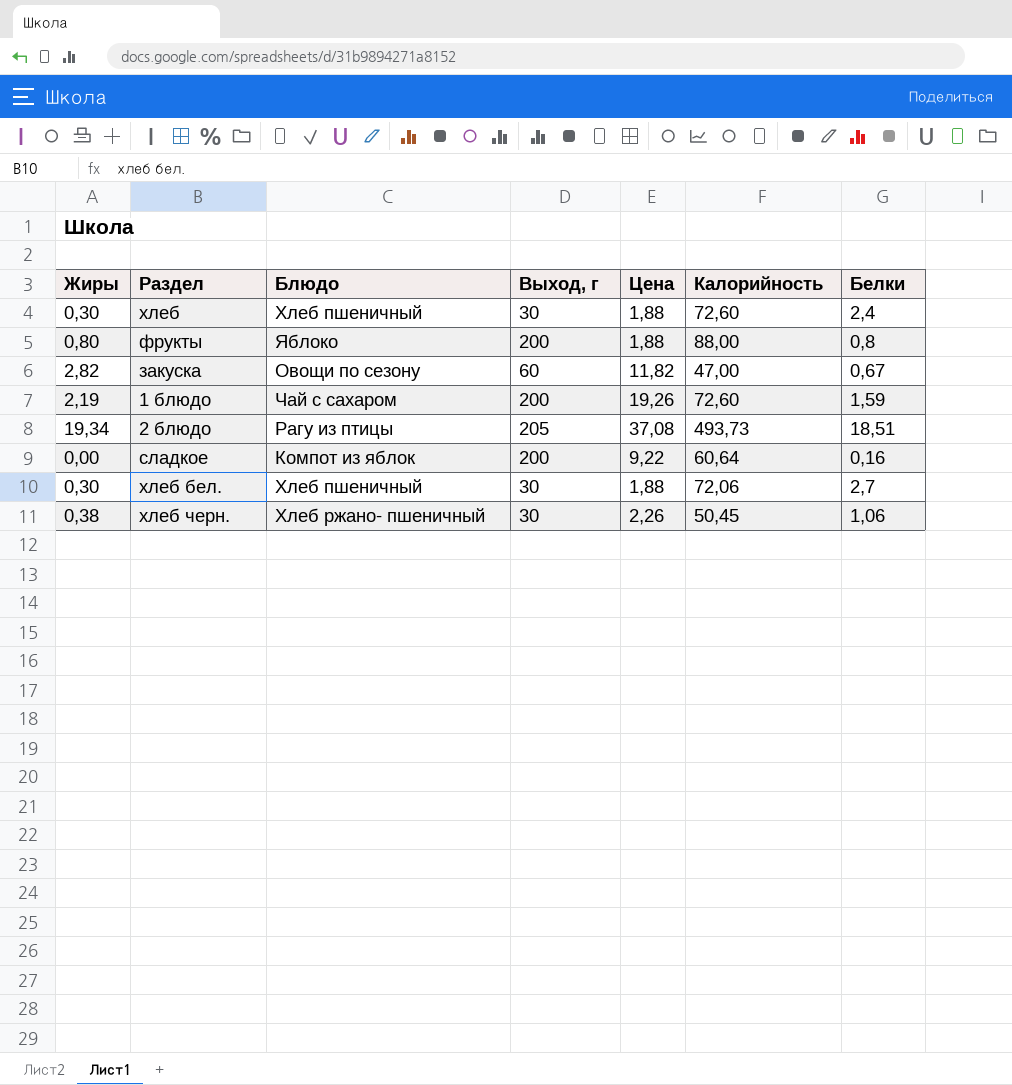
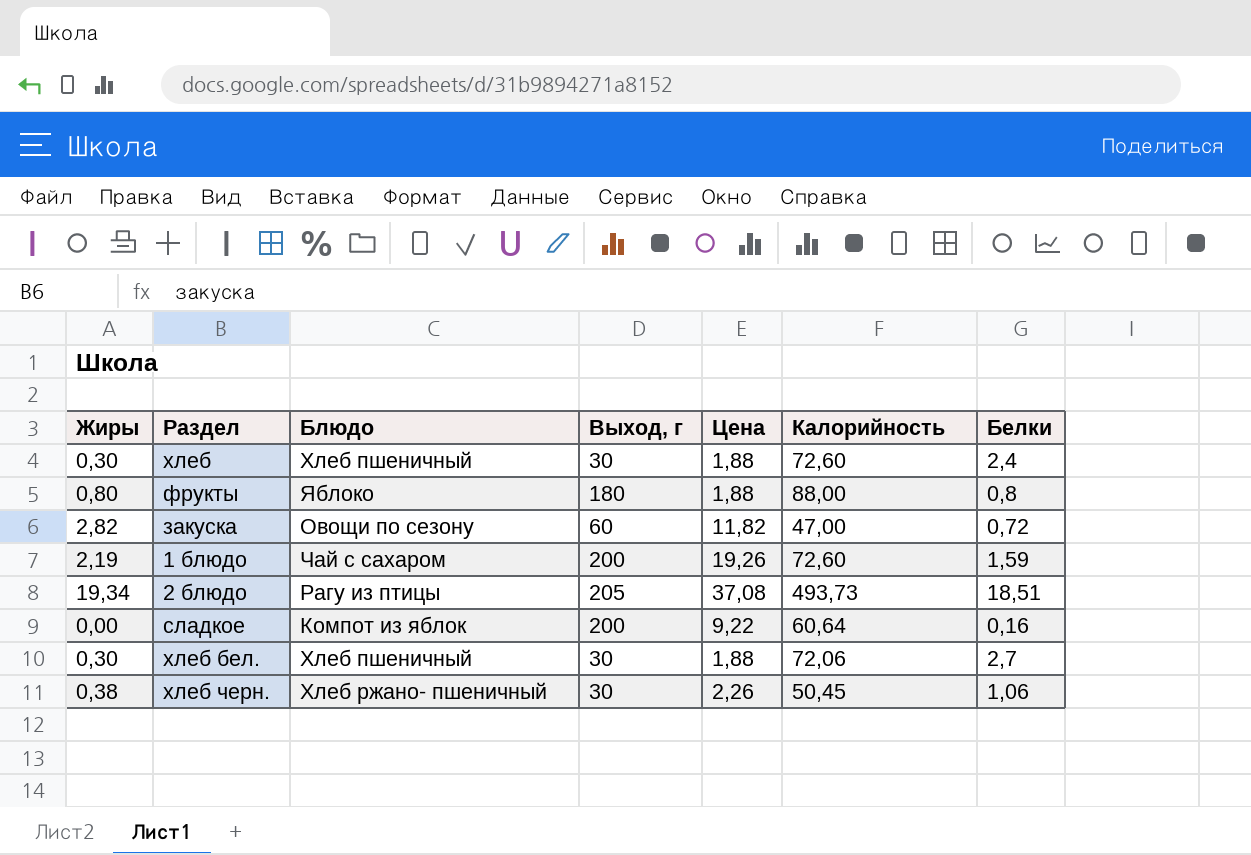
фрукты | Выход, г: 200 -> 180
закуска | Белки: 0,67 -> 0,72

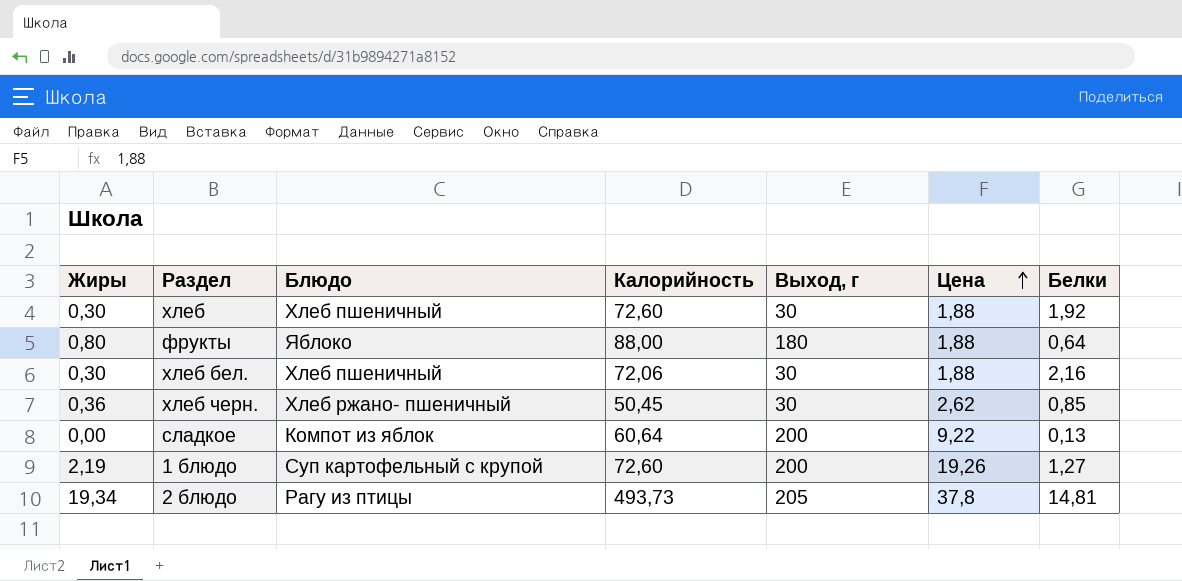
row order: none -> Цена ascending
column Калорийность | position: 6 -> 4
row закуска: 2,82 | Овощи по сезону | 60 | 11,82 | 47,00 | 0,72 -> none
хлеб | Белки: 2,4 -> 1,92
фрукты | Белки: 0,8 -> 0,64
хлеб бел. | Белки: 2,7 -> 2,16
хлеб черн. | Жиры: 0,38 -> 0,36
хлеб черн. | Цена: 2,26 -> 2,62
хлеб черн. | Белки: 1,06 -> 0,85
сладкое | Белки: 0,16 -> 0,13
1 блюдо | Блюдо: Чай с сахаром -> Суп картофельный с крупой
1 блюдо | Белки: 1,59 -> 1,27
2 блюдо | Цена: 37,08 -> 37,8
2 блюдо | Белки: 18,51 -> 14,81

